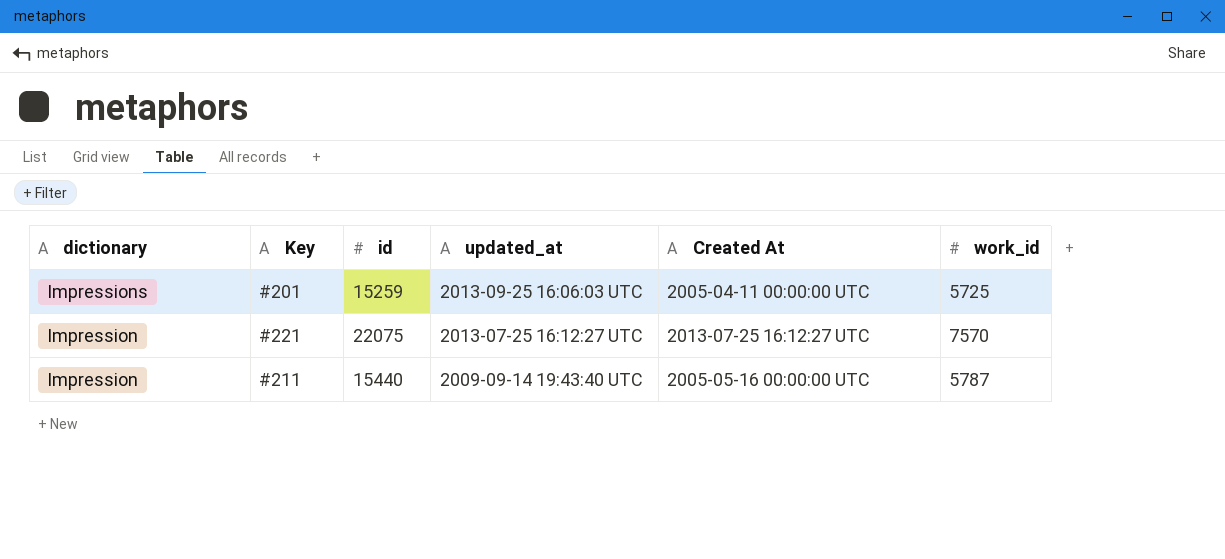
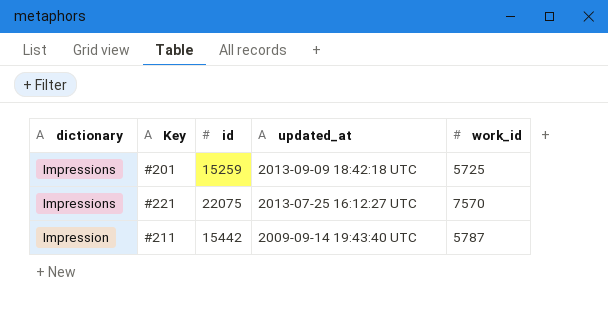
column Created At | position: 5 -> none
#201 | updated_at: 2013-09-25 16:06:03 UTC -> 2013-09-09 18:42:18 UTC
#221 | dictionary: Impression -> Impressions
#211 | id: 15440 -> 15442

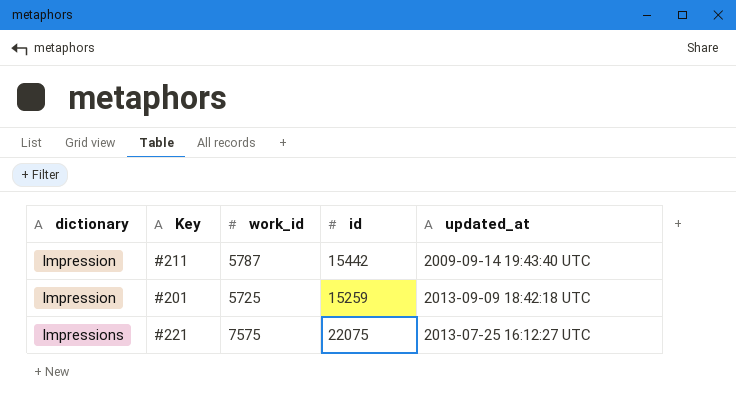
row order: dictionary descending -> dictionary ascending
column work_id | position: 5 -> 3
#201 | dictionary: Impressions -> Impression
#221 | work_id: 7570 -> 7575

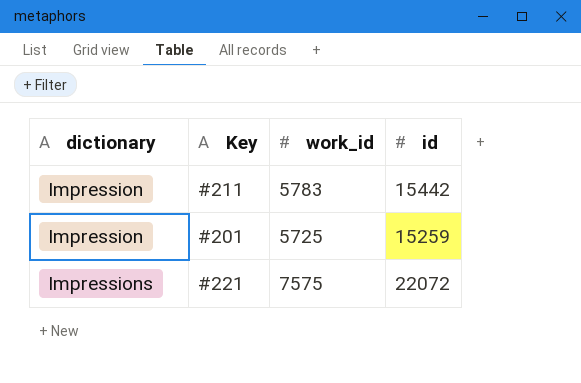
column updated_at | position: 5 -> none
#211 | work_id: 5787 -> 5783
#221 | id: 22075 -> 22072

